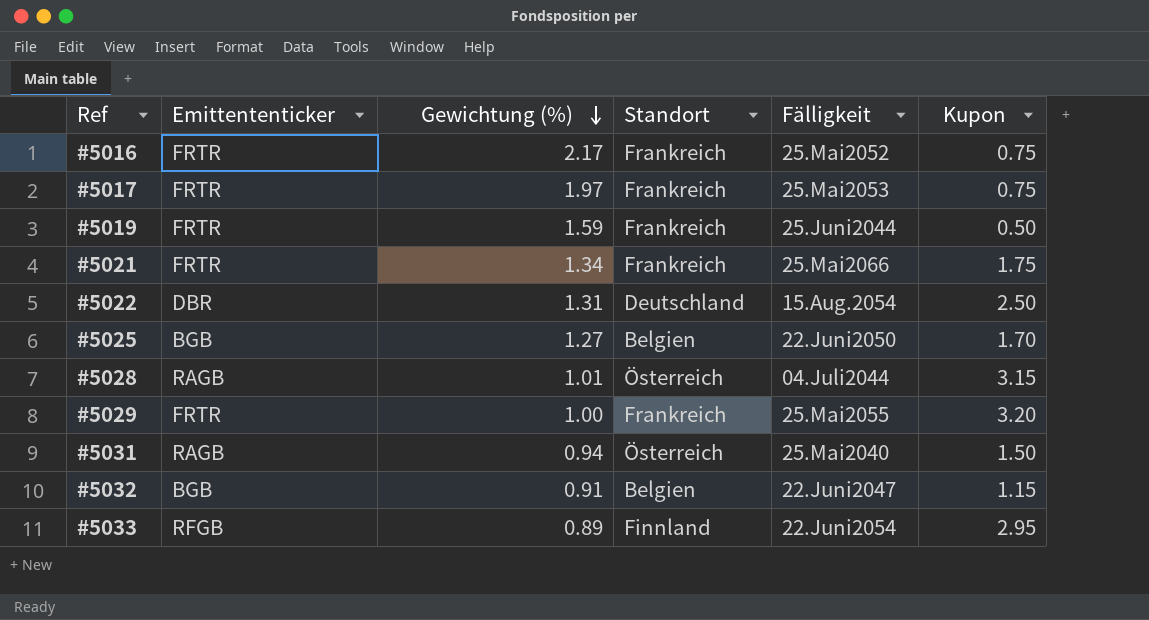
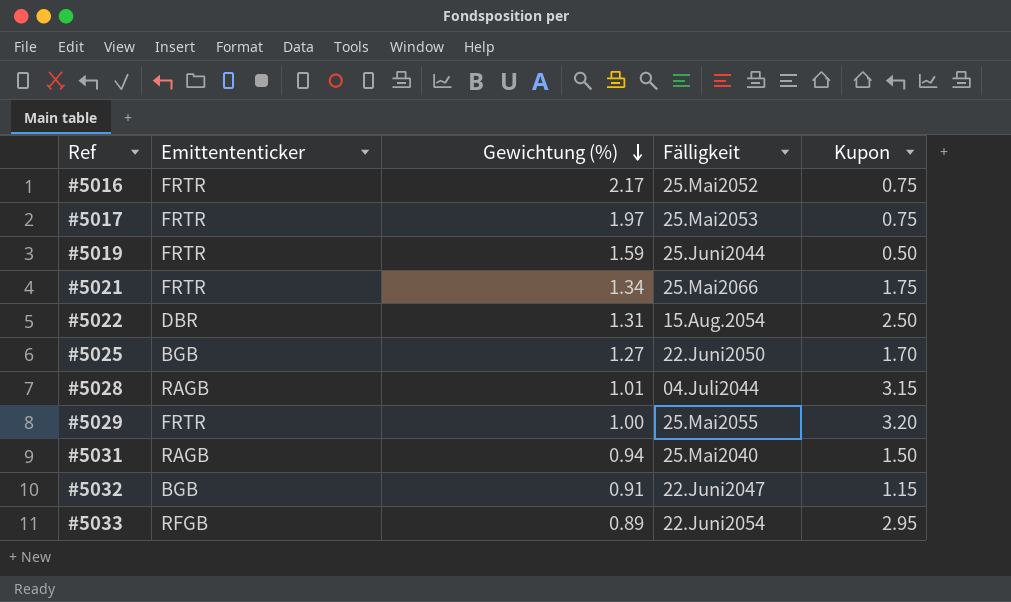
column Standort | position: 4 -> none

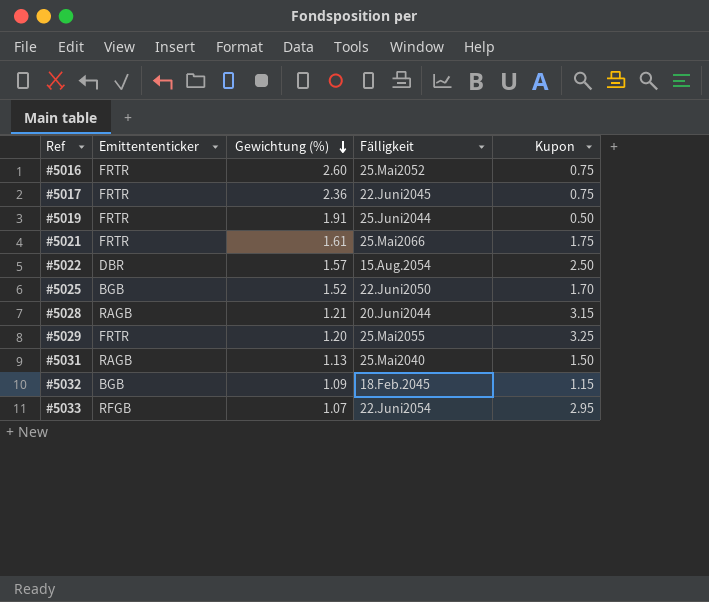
#5016 | Gewichtung (%): 2.17 -> 2.60
#5017 | Gewichtung (%): 1.97 -> 2.36
#5017 | Fälligkeit: 25.Mai2053 -> 22.Juni2045
#5019 | Gewichtung (%): 1.59 -> 1.91
#5021 | Gewichtung (%): 1.34 -> 1.61
#5022 | Gewichtung (%): 1.31 -> 1.57
#5025 | Gewichtung (%): 1.27 -> 1.52
#5028 | Gewichtung (%): 1.01 -> 1.21
#5028 | Fälligkeit: 04.Juli2044 -> 20.Juni2044
#5029 | Gewichtung (%): 1.00 -> 1.20
#5029 | Kupon: 3.20 -> 3.25
#5031 | Gewichtung (%): 0.94 -> 1.13
#5032 | Gewichtung (%): 0.91 -> 1.09
#5032 | Fälligkeit: 22.Juni2047 -> 18.Feb.2045
#5033 | Gewichtung (%): 0.89 -> 1.07

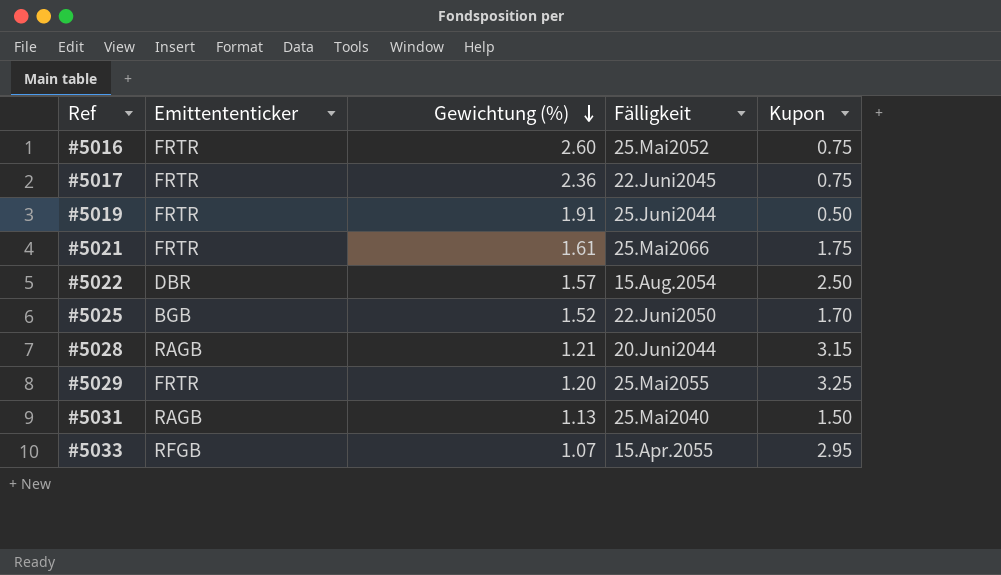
row #5032: BGB | 1.09 | 18.Feb.2045 | 1.15 -> none
#5033 | Fälligkeit: 22.Juni2054 -> 15.Apr.2055

